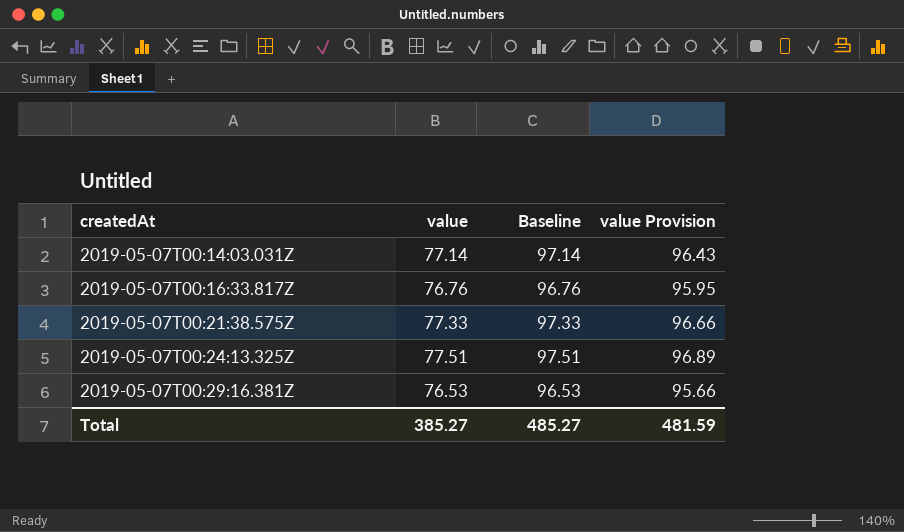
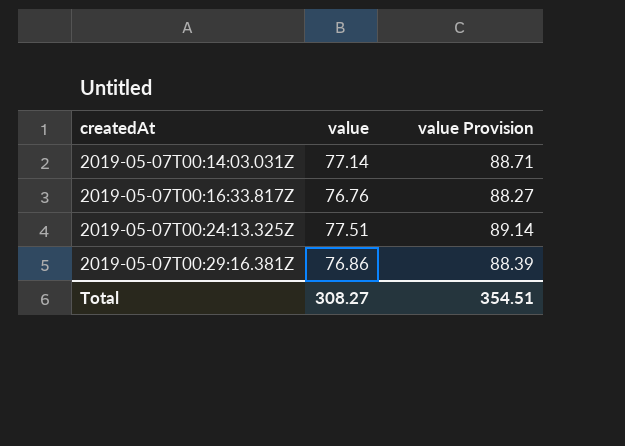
column Baseline | formula: [value] + 20 -> none
column value Provision | formula: [value] * 1.25 -> [value] * 1.15
row 2019-05-07T00:21:38.575Z: 77.33 | 97.33 | 96.66 -> none
2019-05-07T00:29:16.381Z | value: 76.53 -> 76.86
Total | value: 385.27 -> 308.27
Total | value Provision: 481.59 -> 354.51

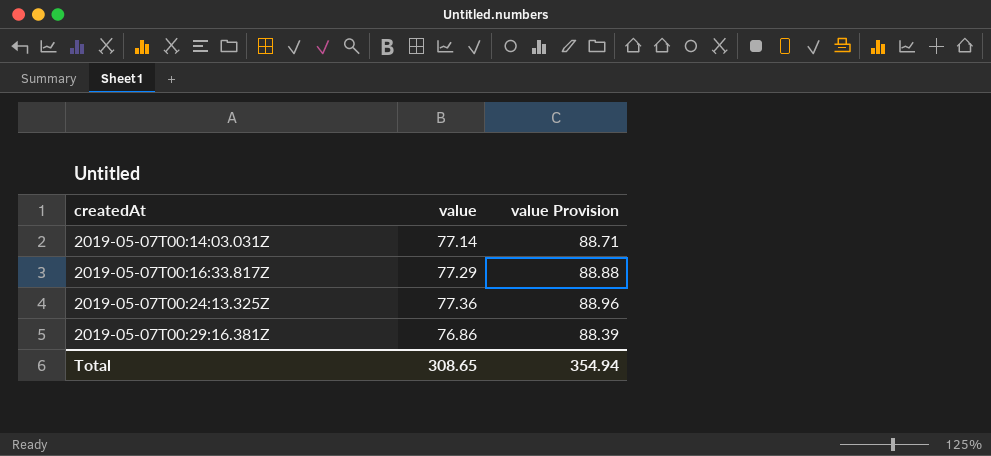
2019-05-07T00:16:33.817Z | value: 76.76 -> 77.29
2019-05-07T00:16:33.817Z | value Provision: 88.27 -> 88.88
2019-05-07T00:24:13.325Z | value: 77.51 -> 77.36
2019-05-07T00:24:13.325Z | value Provision: 89.14 -> 88.96
Total | value: 308.27 -> 308.65
Total | value Provision: 354.51 -> 354.94

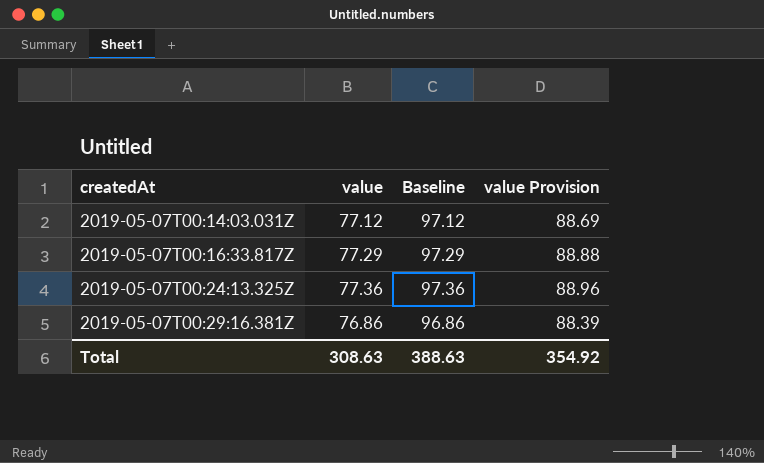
column Baseline | formula: none -> [value] + 20
2019-05-07T00:14:03.031Z | value: 77.14 -> 77.12
2019-05-07T00:14:03.031Z | value Provision: 88.71 -> 88.69
Total | value: 308.65 -> 308.63
Total | value Provision: 354.94 -> 354.92

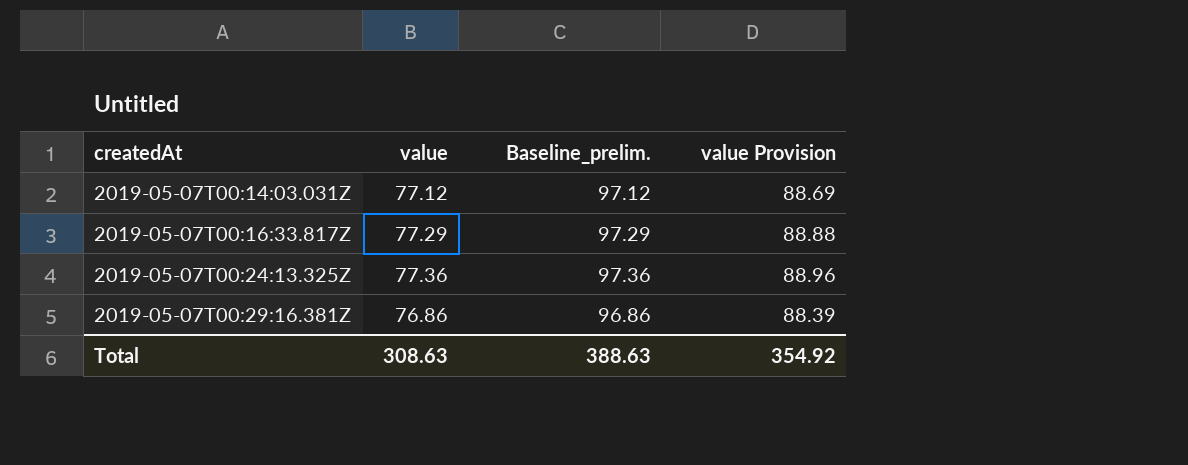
column name: Baseline -> Baseline_prelim.

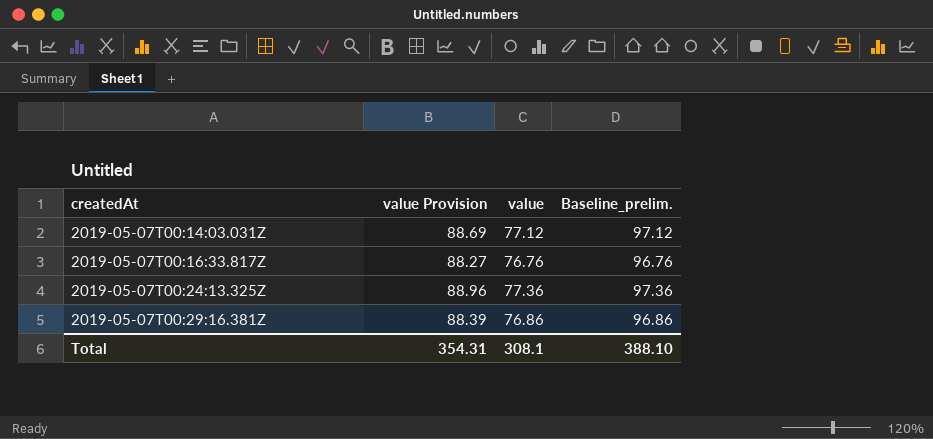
column value Provision | position: 4 -> 2
2019-05-07T00:16:33.817Z | value Provision: 88.88 -> 88.27
2019-05-07T00:16:33.817Z | value: 77.29 -> 76.76
2019-05-07T00:16:33.817Z | Baseline_prelim.: 97.29 -> 96.76
Total | value Provision: 354.92 -> 354.31
Total | value: 308.63 -> 308.1
Total | Baseline_prelim.: 388.63 -> 388.10

